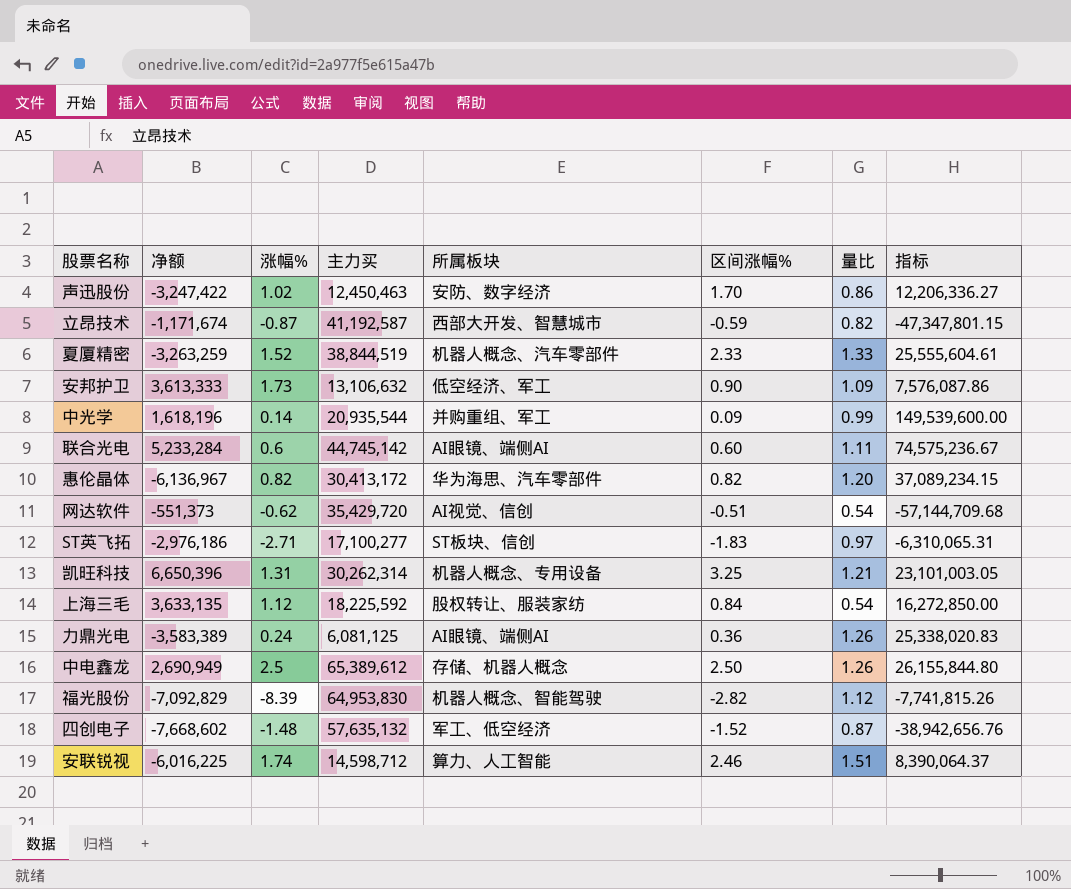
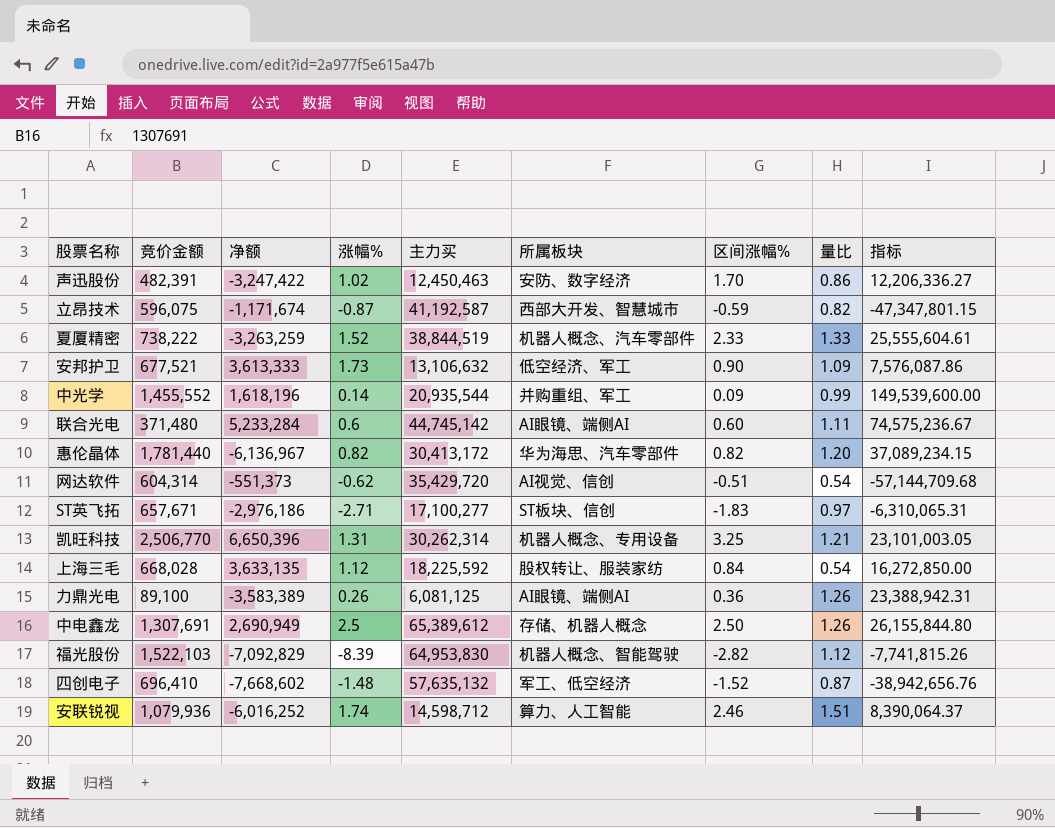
column 竞价金额 | position: none -> 2
力鼎光电 | 涨幅%: 0.24 -> 0.26
力鼎光电 | 指标: 25,338,020.83 -> 23,388,942.31
安联锐视 | 净额: -6,016,225 -> -6,016,252

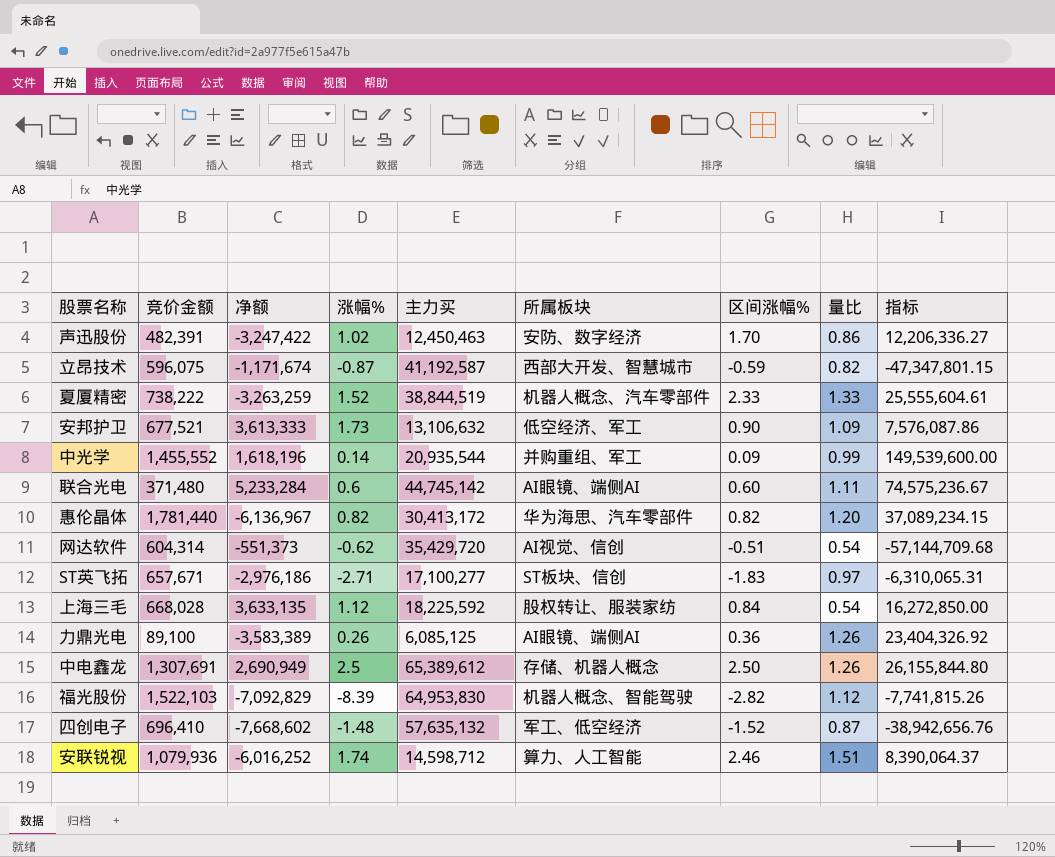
row 凯旺科技: 2,506,770 | 6,650,396 | 1.31 | 30,262,314 | 机器人概念、专用设备 | 3.25 | 1.21 | 23,101,003.05 -> none
力鼎光电 | 主力买: 6,081,125 -> 6,085,125
力鼎光电 | 指标: 23,388,942.31 -> 23,404,326.92

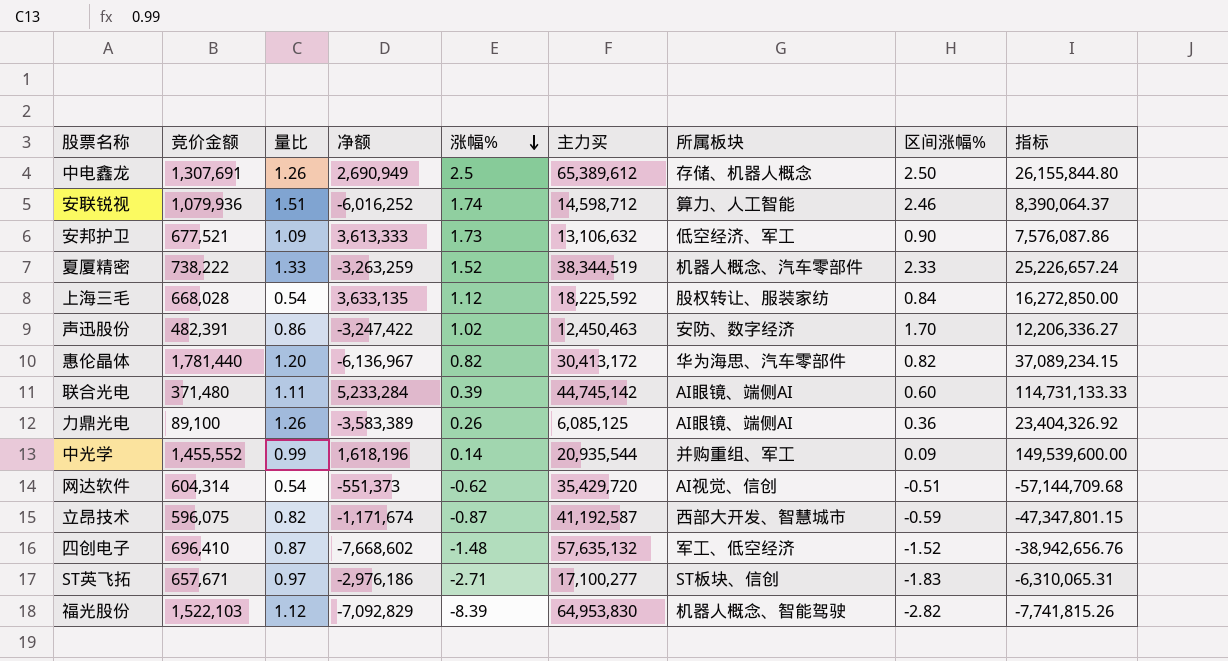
row order: none -> 涨幅% descending
column 量比 | position: 8 -> 3
夏厦精密 | 主力买: 38,844,519 -> 38,344,519
夏厦精密 | 指标: 25,555,604.61 -> 25,226,657.24
联合光电 | 涨幅%: 0.6 -> 0.39
联合光电 | 指标: 74,575,236.67 -> 114,731,133.33

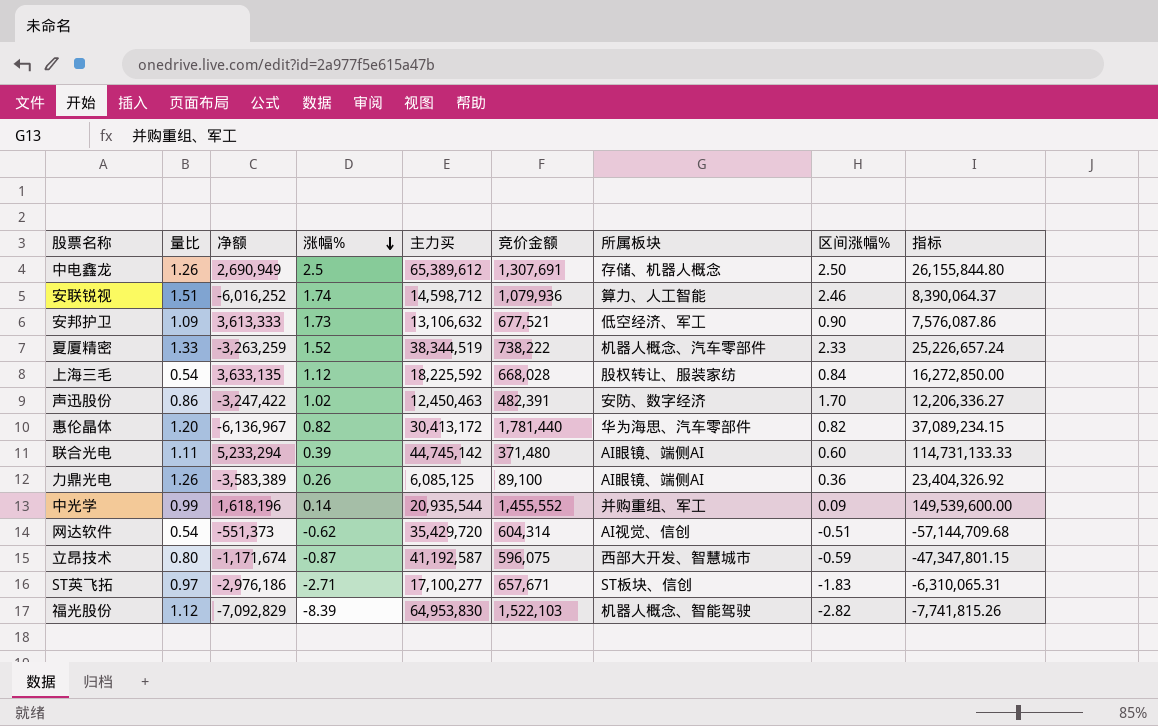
column 竞价金额 | position: 2 -> 6
row 四创电子: 696,410 | 0.87 | -7,668,602 | -1.48 | 57,635,132 | 军工、低空经济 | -1.52 | -38,942,656.76 -> none
联合光电 | 净额: 5,233,284 -> 5,233,294
立昂技术 | 量比: 0.82 -> 0.80

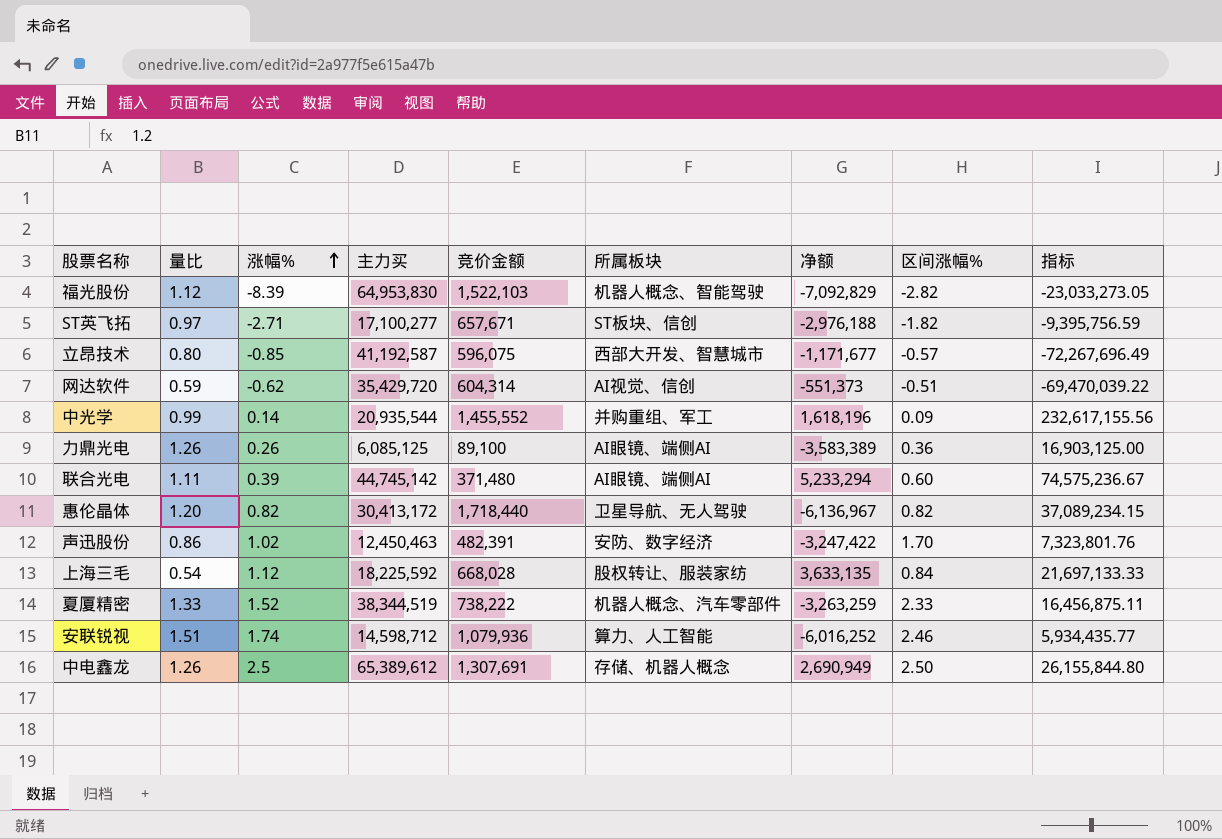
row order: 涨幅% descending -> 涨幅% ascending
column 净额 | position: 3 -> 7
column 指标 | formula: [主力买] / [涨幅%] -> [主力买] / [区间涨幅%]
row 安邦护卫: 1.09 | 3,613,333 | 1.73 | 13,106,632 | 677,521 | 低空经济、军工 | 0.90 | 7,576,087.86 -> none
ST英飞拓 | 净额: -2,976,186 -> -2,976,188
ST英飞拓 | 区间涨幅%: -1.83 -> -1.82
立昂技术 | 涨幅%: -0.87 -> -0.85
立昂技术 | 净额: -1,171,674 -> -1,171,677
立昂技术 | 区间涨幅%: -0.59 -> -0.57
网达软件 | 量比: 0.54 -> 0.59
惠伦晶体 | 竞价金额: 1,781,440 -> 1,718,440
惠伦晶体 | 所属板块: 华为海思、汽车零部件 -> 卫星导航、无人驾驶

